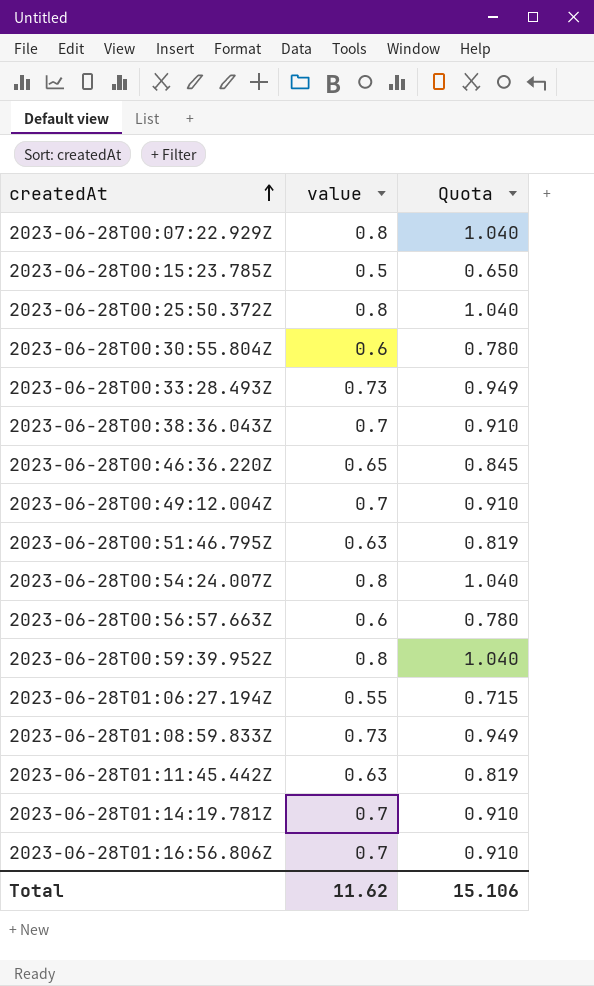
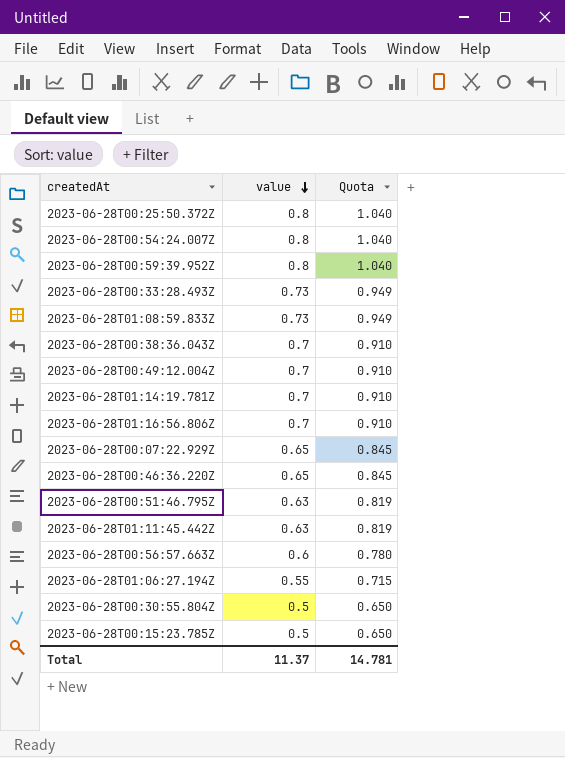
row order: createdAt ascending -> value descending
2023-06-28T00:07:22.929Z | value: 0.8 -> 0.65
2023-06-28T00:07:22.929Z | Quota: 1.040 -> 0.845
2023-06-28T00:30:55.804Z | value: 0.6 -> 0.5
2023-06-28T00:30:55.804Z | Quota: 0.780 -> 0.650
Total | value: 11.62 -> 11.37
Total | Quota: 15.106 -> 14.781

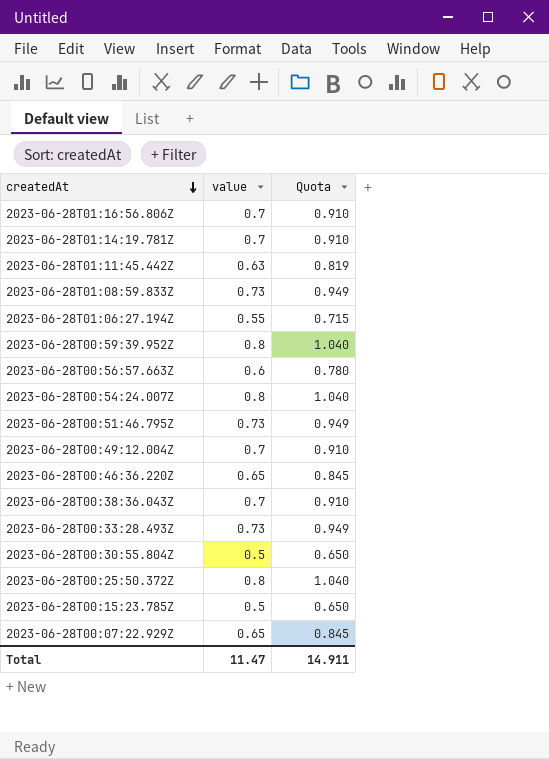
row order: value descending -> createdAt descending
2023-06-28T00:51:46.795Z | value: 0.63 -> 0.73
2023-06-28T00:51:46.795Z | Quota: 0.819 -> 0.949
Total | value: 11.37 -> 11.47
Total | Quota: 14.781 -> 14.911

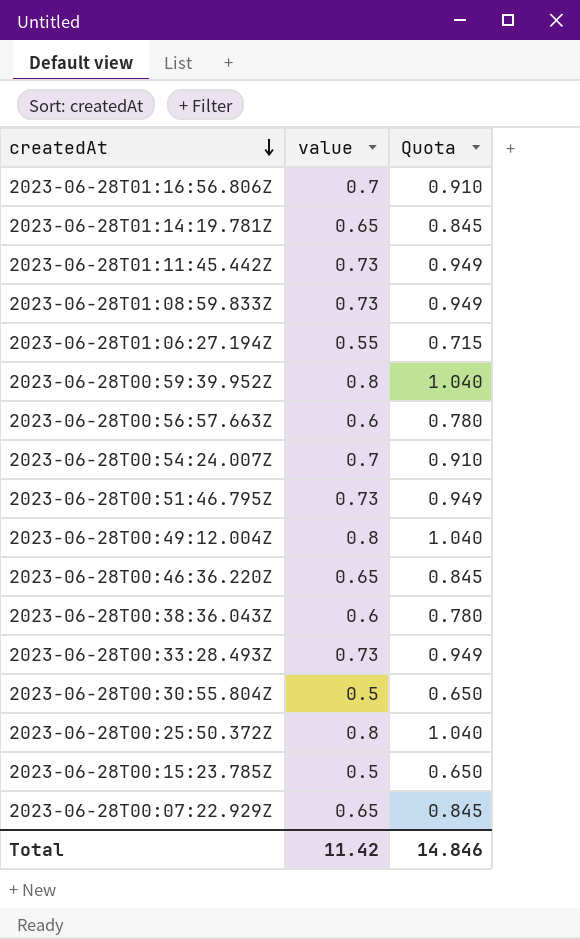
2023-06-28T01:14:19.781Z | value: 0.7 -> 0.65
2023-06-28T01:14:19.781Z | Quota: 0.910 -> 0.845
2023-06-28T01:11:45.442Z | value: 0.63 -> 0.73
2023-06-28T01:11:45.442Z | Quota: 0.819 -> 0.949
2023-06-28T00:54:24.007Z | value: 0.8 -> 0.7
2023-06-28T00:54:24.007Z | Quota: 1.040 -> 0.910
2023-06-28T00:49:12.004Z | value: 0.7 -> 0.8
2023-06-28T00:49:12.004Z | Quota: 0.910 -> 1.040
2023-06-28T00:38:36.043Z | value: 0.7 -> 0.6
2023-06-28T00:38:36.043Z | Quota: 0.910 -> 0.780
Total | value: 11.47 -> 11.42
Total | Quota: 14.911 -> 14.846

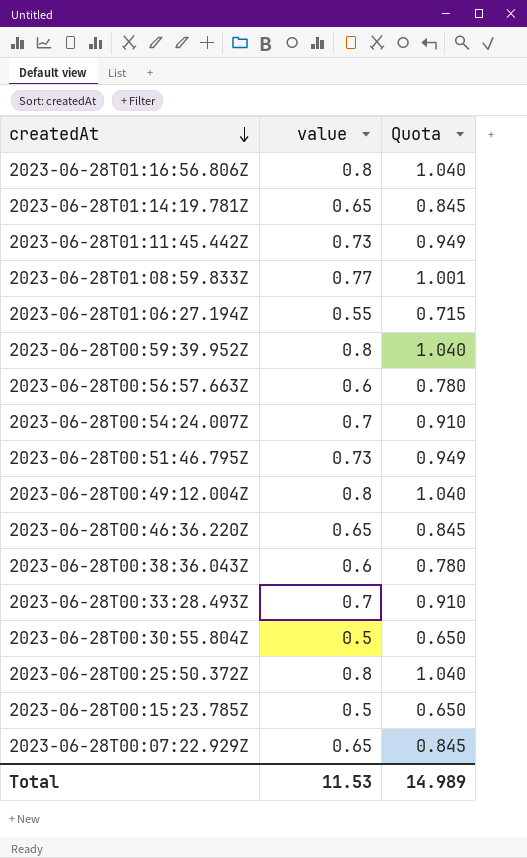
2023-06-28T01:16:56.806Z | value: 0.7 -> 0.8
2023-06-28T01:16:56.806Z | Quota: 0.910 -> 1.040
2023-06-28T01:08:59.833Z | value: 0.73 -> 0.77
2023-06-28T01:08:59.833Z | Quota: 0.949 -> 1.001
2023-06-28T00:33:28.493Z | value: 0.73 -> 0.7
2023-06-28T00:33:28.493Z | Quota: 0.949 -> 0.910
Total | value: 11.42 -> 11.53
Total | Quota: 14.846 -> 14.989

